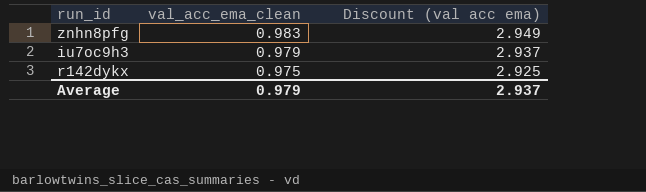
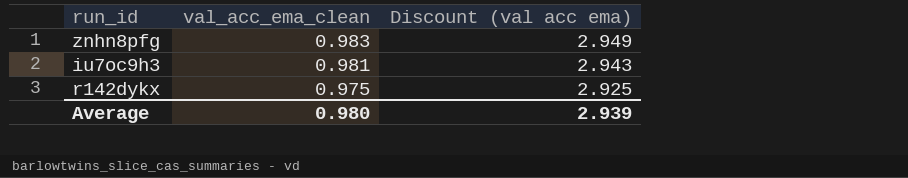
iu7oc9h3 | val_acc_ema_clean: 0.979 -> 0.981
iu7oc9h3 | Discount (val acc ema): 2.937 -> 2.943
Average | val_acc_ema_clean: 0.979 -> 0.980
Average | Discount (val acc ema): 2.937 -> 2.939

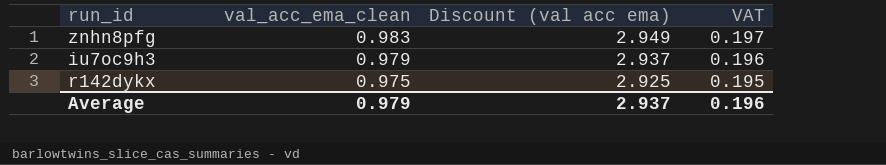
column VAT | formula: none -> [val_acc_ema_clean] * 0.2
iu7oc9h3 | val_acc_ema_clean: 0.981 -> 0.979
iu7oc9h3 | Discount (val acc ema): 2.943 -> 2.937
Average | val_acc_ema_clean: 0.980 -> 0.979
Average | Discount (val acc ema): 2.939 -> 2.937

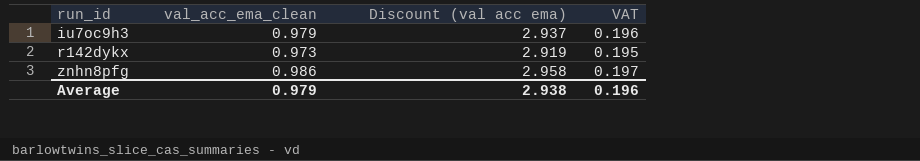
row order: val_acc_ema_clean descending -> run_id ascending
r142dykx | val_acc_ema_clean: 0.975 -> 0.973
r142dykx | Discount (val acc ema): 2.925 -> 2.919
znhn8pfg | val_acc_ema_clean: 0.983 -> 0.986
znhn8pfg | Discount (val acc ema): 2.949 -> 2.958
Average | Discount (val acc ema): 2.937 -> 2.938

